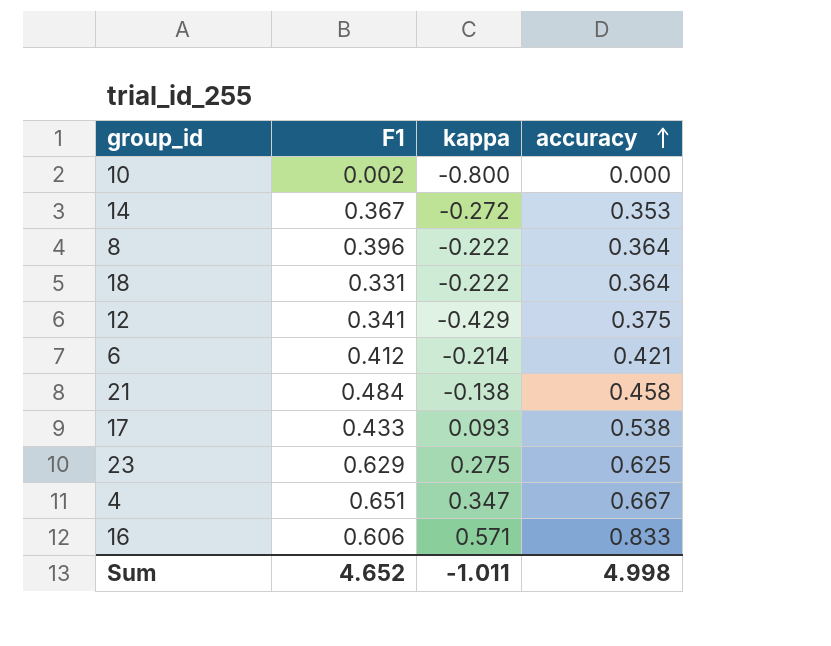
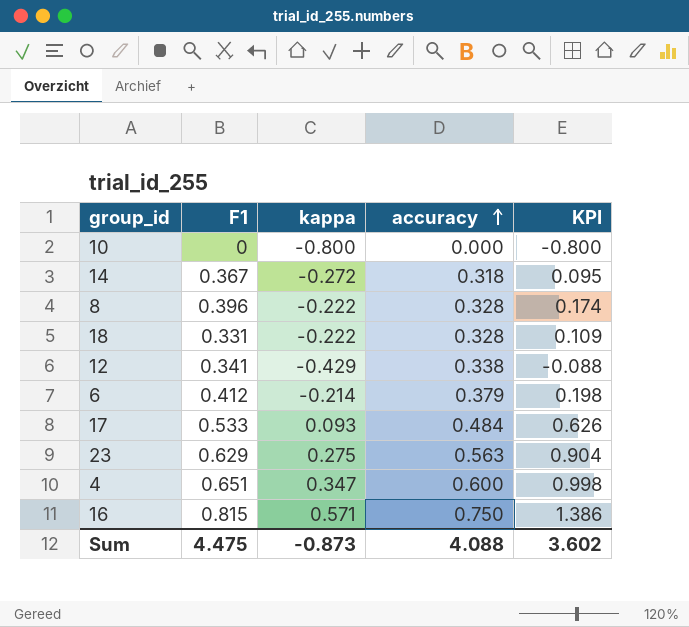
column KPI | formula: none -> [F1] + [kappa]
row 21: 0.484 | -0.138 | 0.458 -> none
10 | F1: 0.002 -> 0
14 | accuracy: 0.353 -> 0.318
8 | accuracy: 0.364 -> 0.328
18 | accuracy: 0.364 -> 0.328
12 | accuracy: 0.375 -> 0.338
6 | accuracy: 0.421 -> 0.379
17 | F1: 0.433 -> 0.533
17 | accuracy: 0.538 -> 0.484
23 | accuracy: 0.625 -> 0.563
4 | accuracy: 0.667 -> 0.600
16 | F1: 0.606 -> 0.815
16 | accuracy: 0.833 -> 0.750
Sum | F1: 4.652 -> 4.475
Sum | kappa: -1.011 -> -0.873
Sum | accuracy: 4.998 -> 4.088

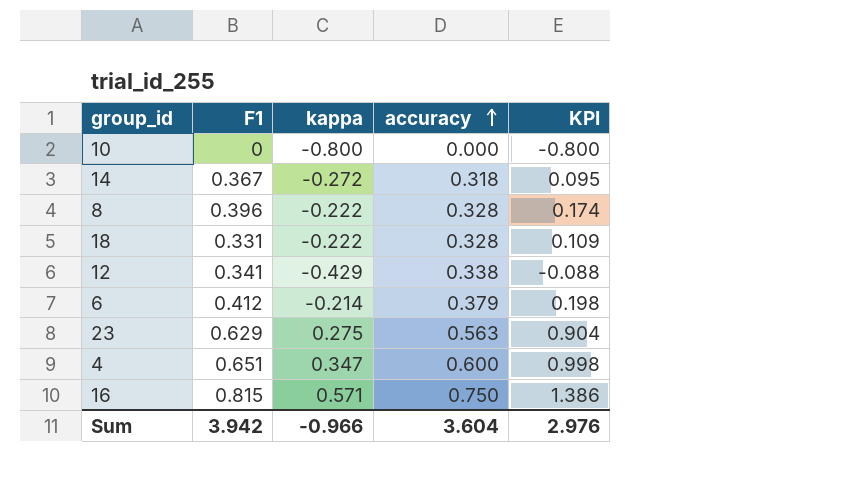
row 17: 0.533 | 0.093 | 0.484 | 0.626 -> none
Sum | F1: 4.475 -> 3.942
Sum | kappa: -0.873 -> -0.966
Sum | accuracy: 4.088 -> 3.604
Sum | KPI: 3.602 -> 2.976

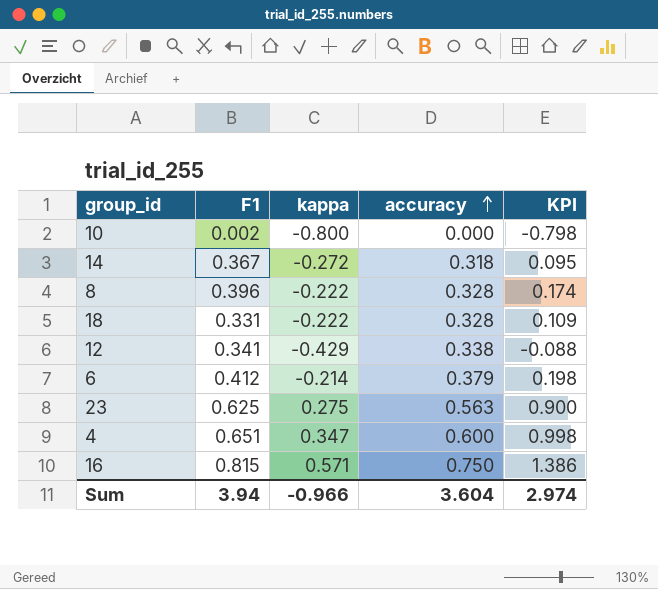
10 | F1: 0 -> 0.002
10 | KPI: -0.800 -> -0.798
23 | F1: 0.629 -> 0.625
23 | KPI: 0.904 -> 0.900
Sum | F1: 3.942 -> 3.94
Sum | KPI: 2.976 -> 2.974

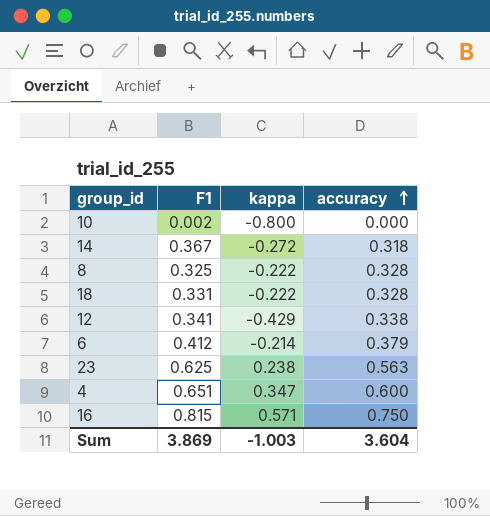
column KPI | formula: [F1] + [kappa] -> none
8 | F1: 0.396 -> 0.325
23 | kappa: 0.275 -> 0.238
Sum | F1: 3.94 -> 3.869
Sum | kappa: -0.966 -> -1.003

